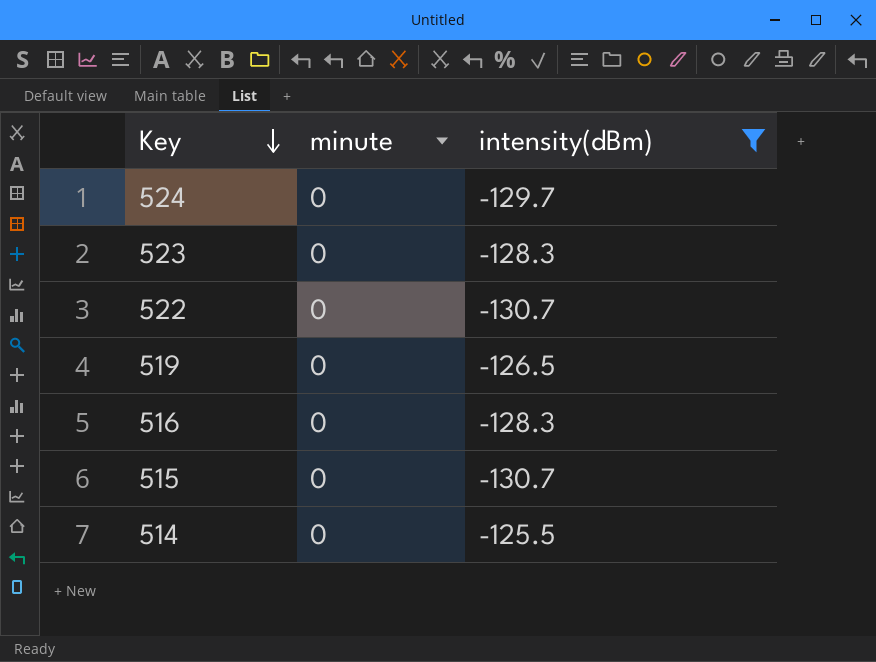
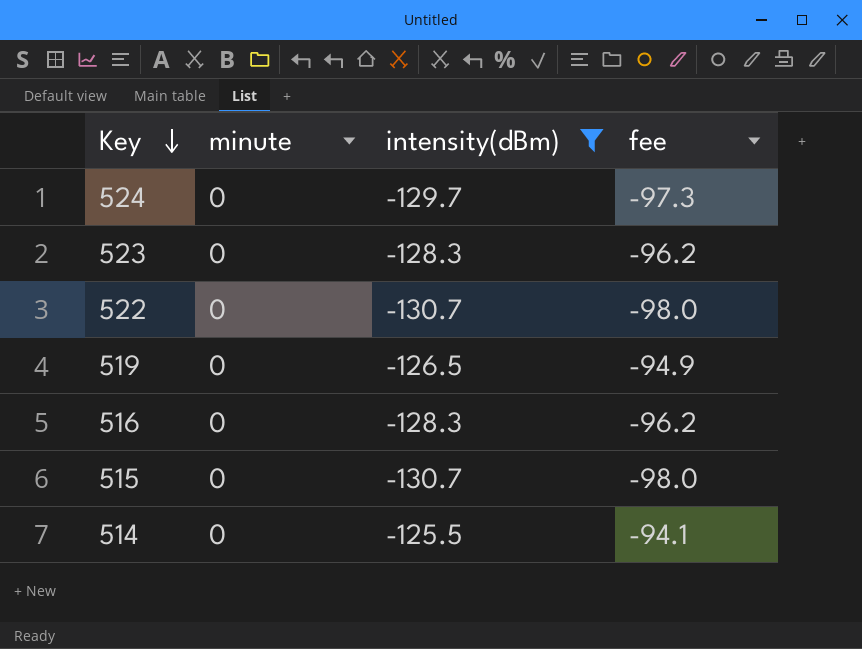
column fee | formula: none -> [intensity(dBm)] * 0.75

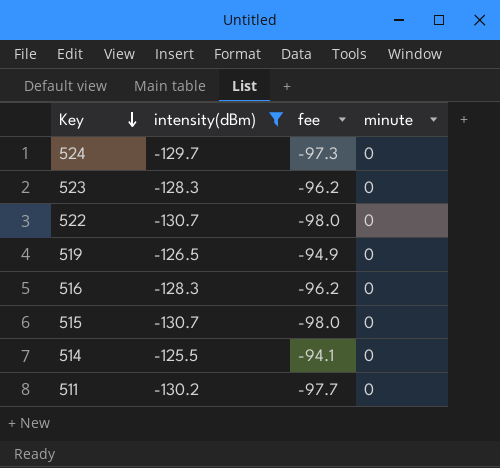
column minute | position: 2 -> 4
row 511: none -> -130.2 | -97.7 | 0

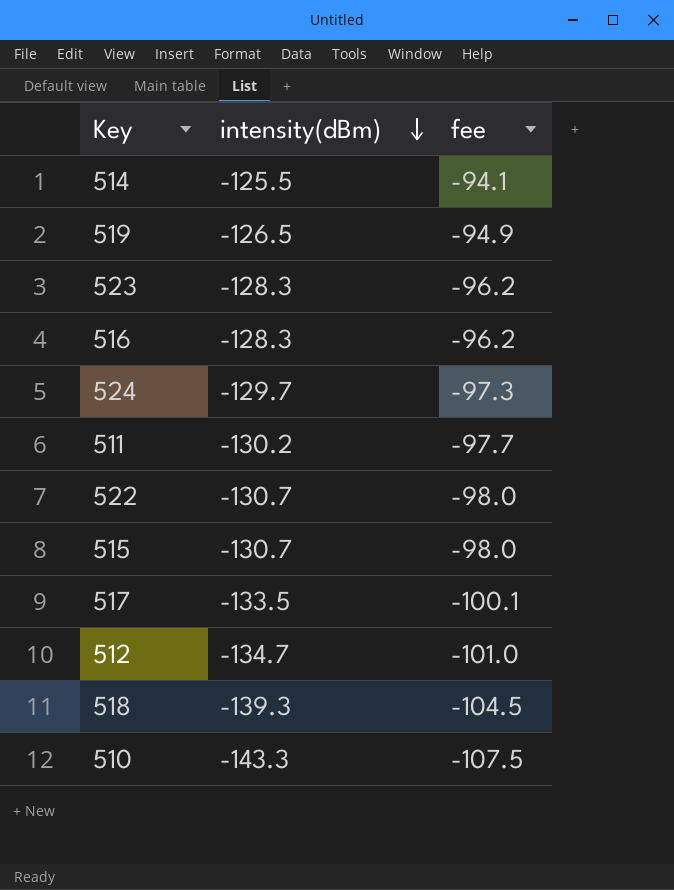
filter: intensity(dBm) >= -130.7 -> none
row order: Key descending -> intensity(dBm) descending
column minute | position: 4 -> none

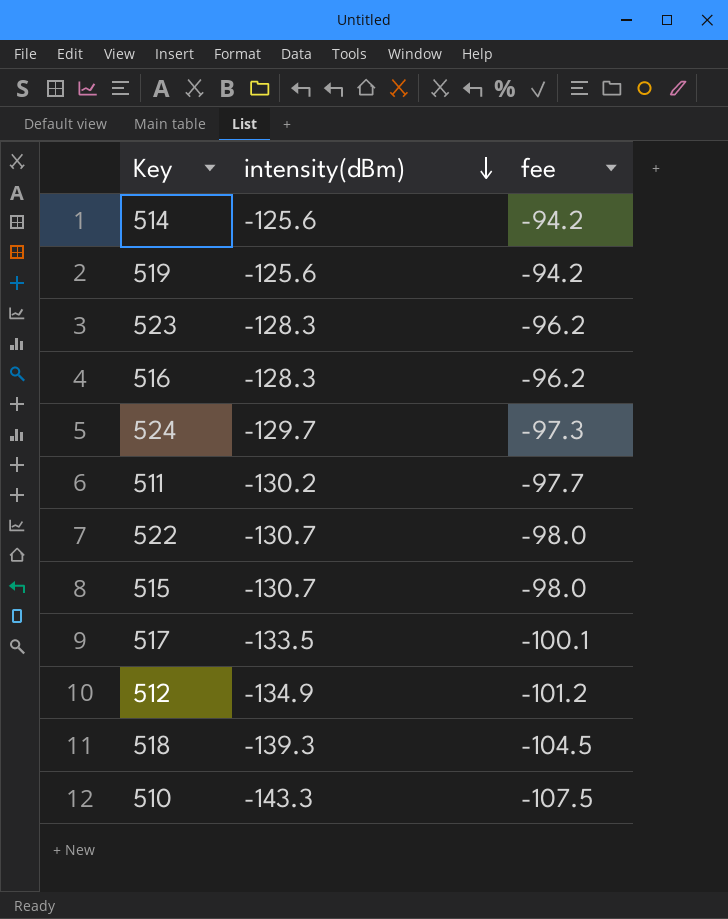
514 | intensity(dBm): -125.5 -> -125.6
514 | fee: -94.1 -> -94.2
519 | intensity(dBm): -126.5 -> -125.6
519 | fee: -94.9 -> -94.2
512 | intensity(dBm): -134.7 -> -134.9
512 | fee: -101.0 -> -101.2

